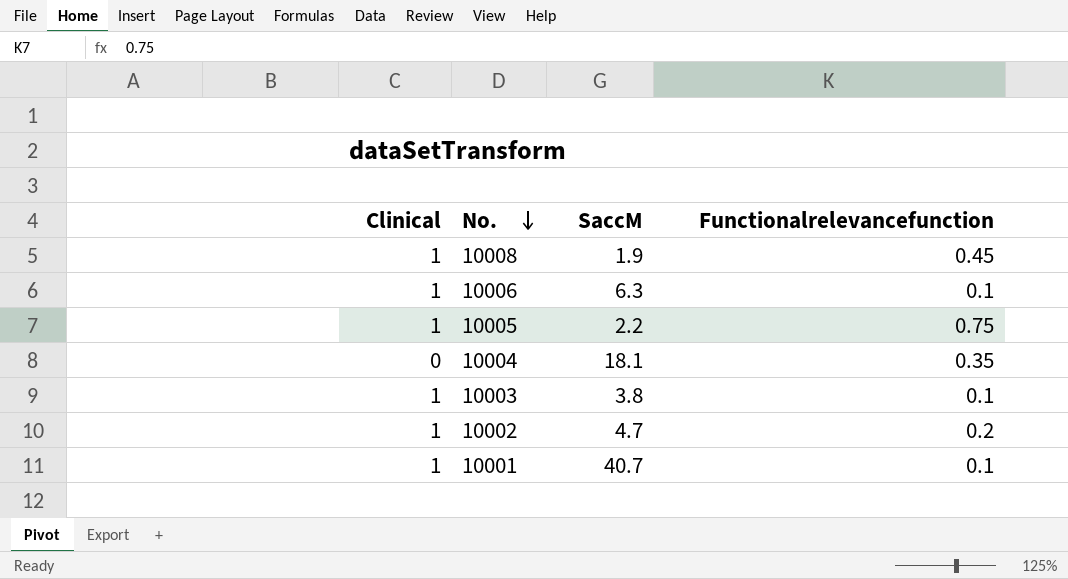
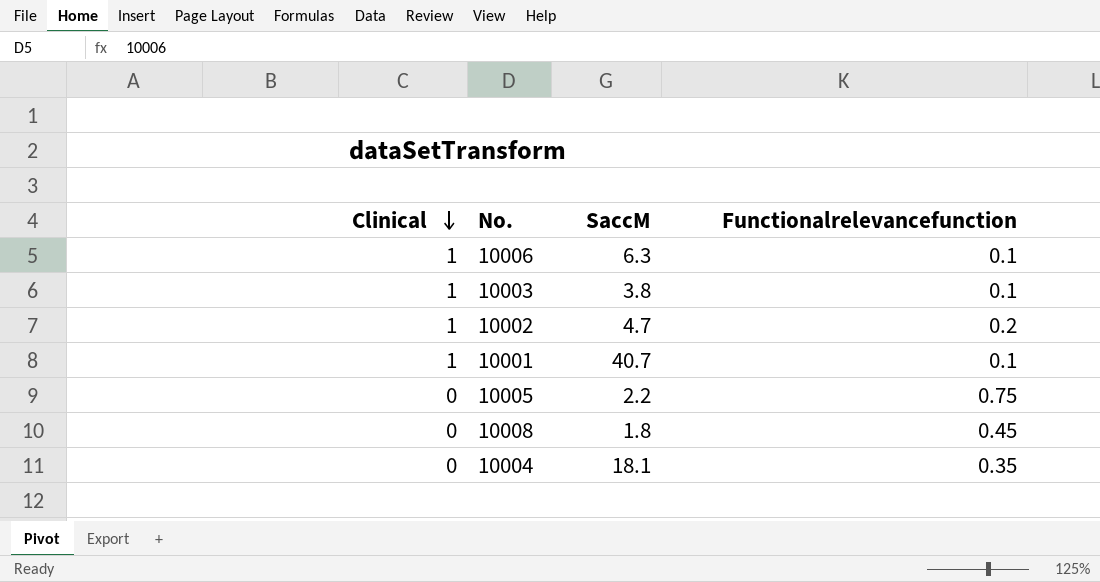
row order: No. descending -> Clinical descending
10005 | Clinical: 1 -> 0
10008 | Clinical: 1 -> 0
10008 | SaccM: 1.9 -> 1.8

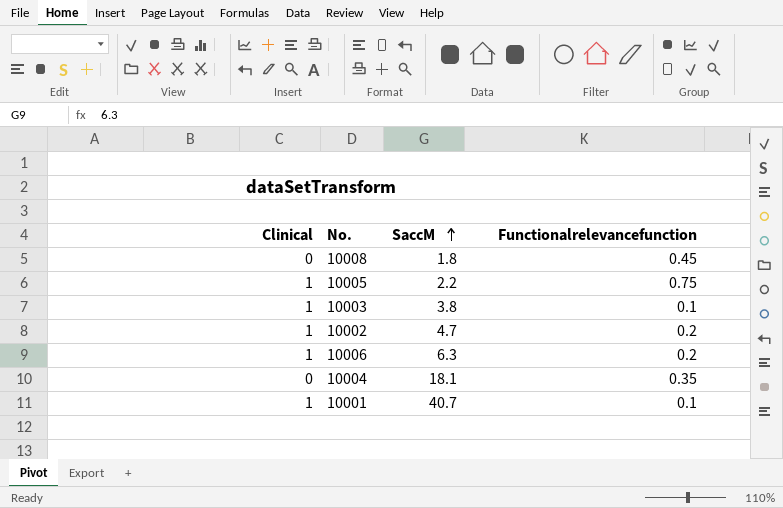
row order: Clinical descending -> SaccM ascending
10005 | Clinical: 0 -> 1
10006 | Functionalrelevancefunction: 0.1 -> 0.2

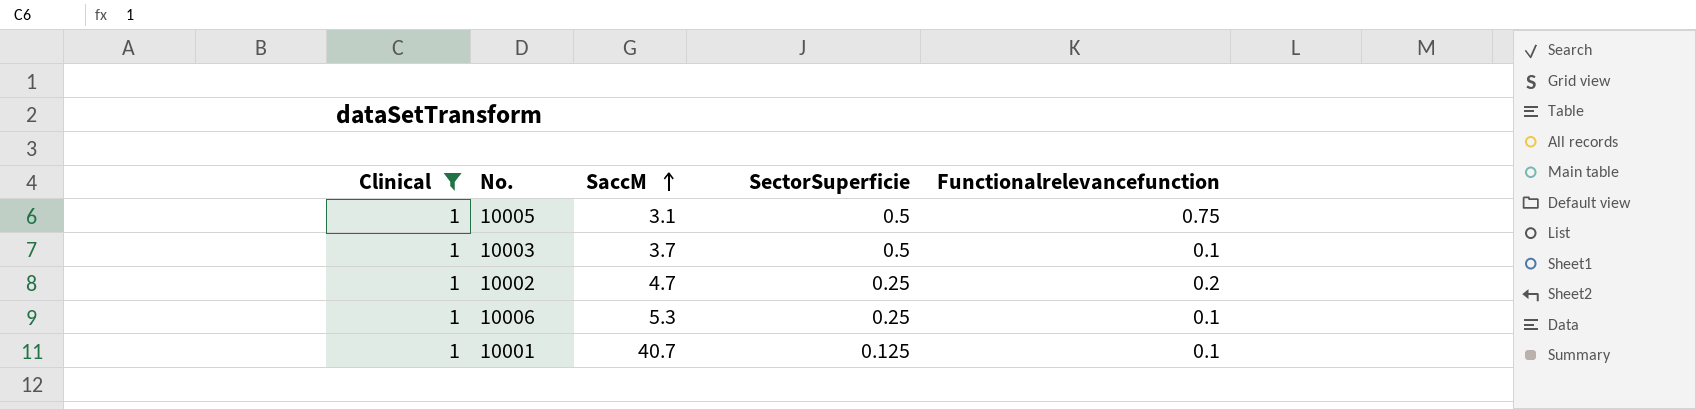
filter: none -> Clinical = 1
column SectorSuperficie | position: none -> 4
10005 | SaccM: 2.2 -> 3.1
10003 | SaccM: 3.8 -> 3.7
10006 | SaccM: 6.3 -> 5.3
10006 | Functionalrelevancefunction: 0.2 -> 0.1

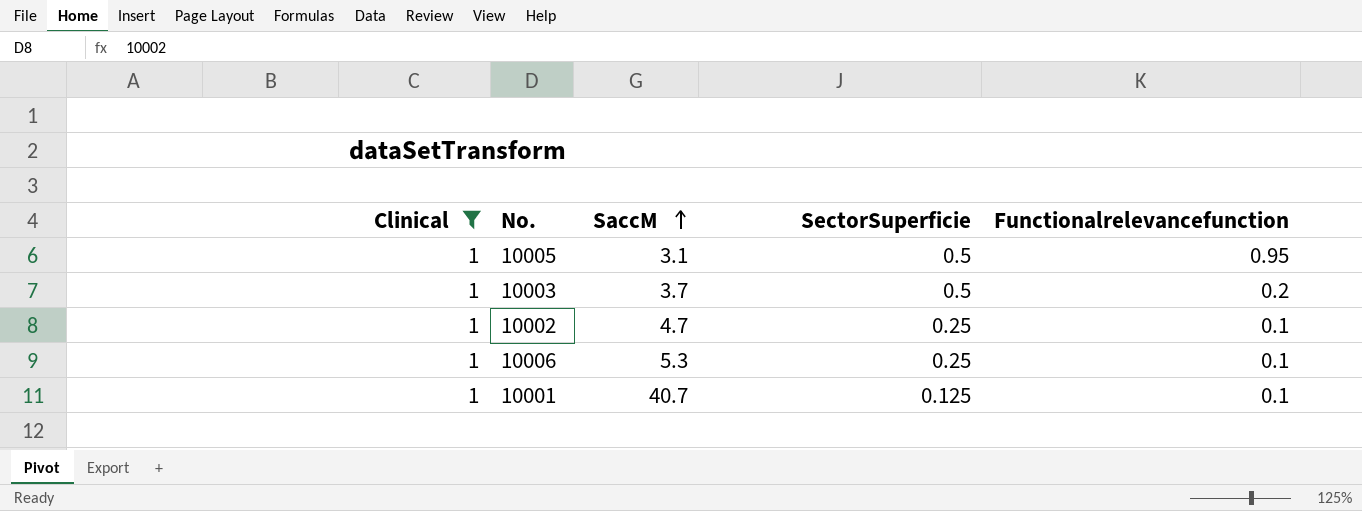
10005 | Functionalrelevancefunction: 0.75 -> 0.95
10003 | Functionalrelevancefunction: 0.1 -> 0.2
10002 | Functionalrelevancefunction: 0.2 -> 0.1

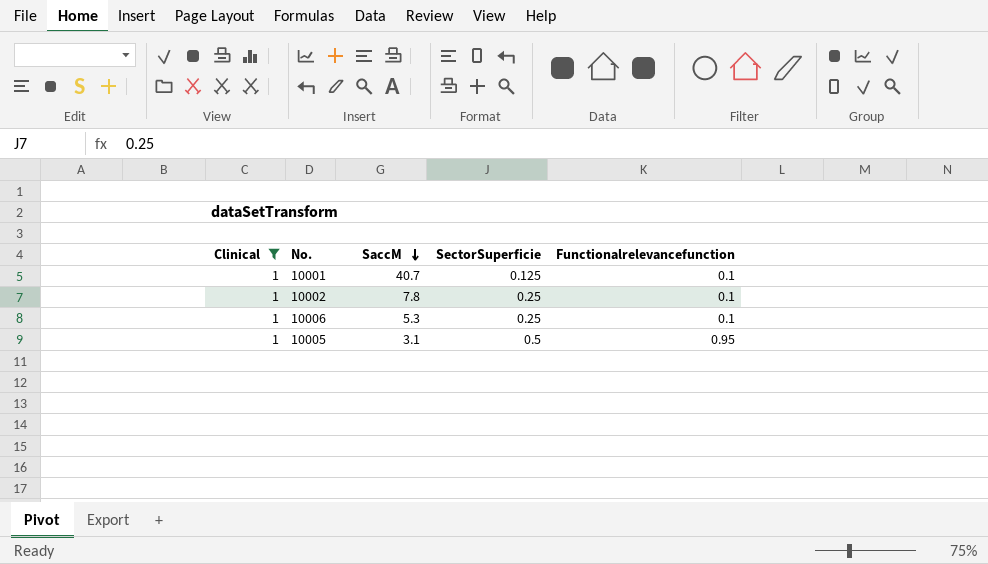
row order: SaccM ascending -> SaccM descending
row 10003: 1 | 3.7 | 0.5 | 0.2 -> none
10002 | SaccM: 4.7 -> 7.8

